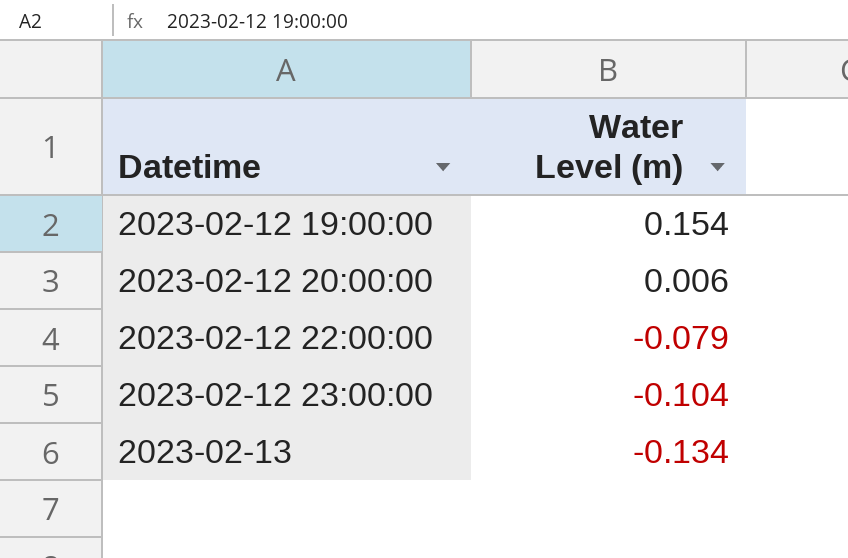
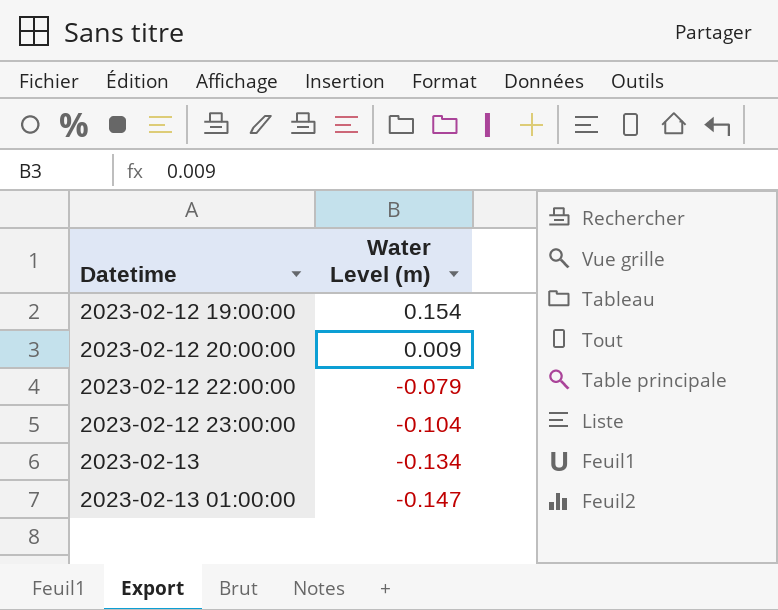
2023-02-12 20:00:00 | Water Level (m): 0.006 -> 0.009
row 2023-02-13 01:00:00: none -> -0.147

